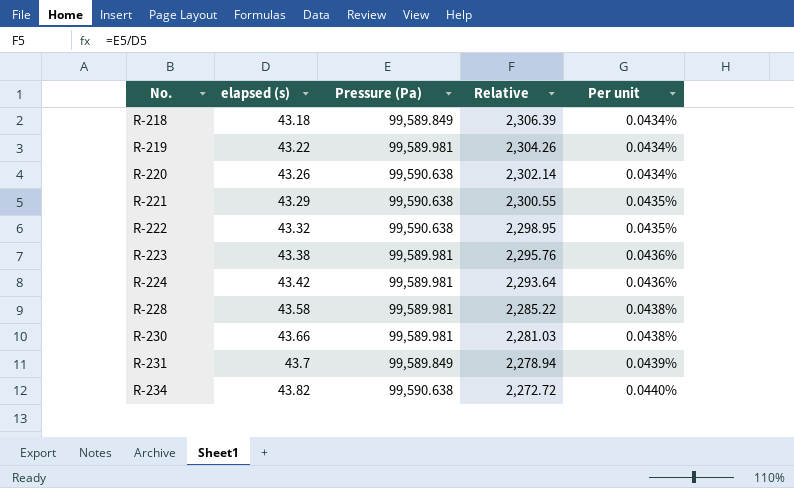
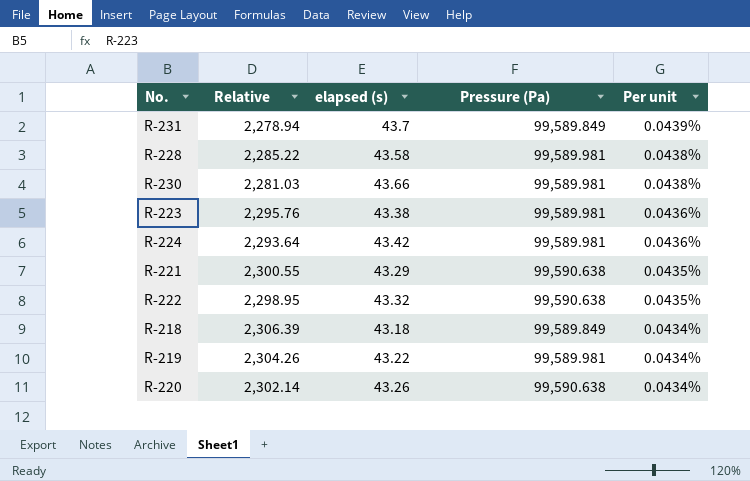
row order: No. ascending -> Per unit descending
column Relative | position: 4 -> 2
row R-234: 43.82 | 99,590.638 | 2,272.72 | 0.0440% -> none

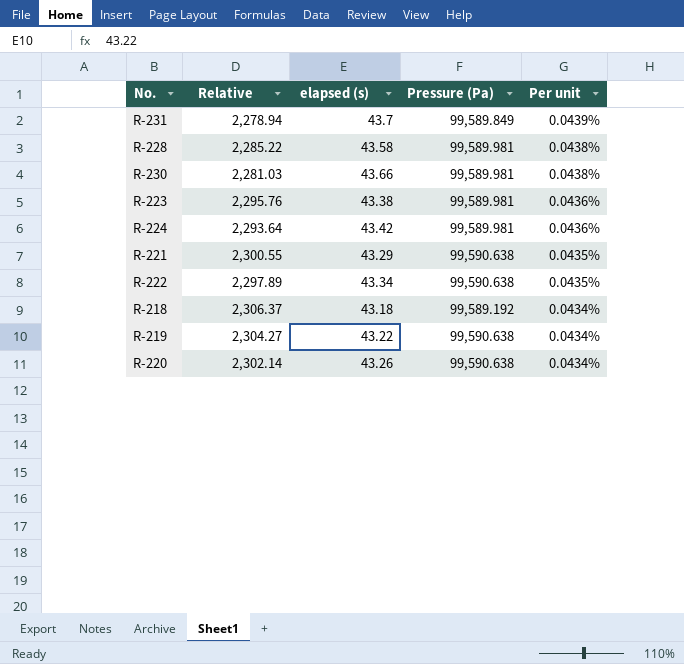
R-222 | Relative: 2,298.95 -> 2,297.89
R-222 | elapsed (s): 43.32 -> 43.34
R-218 | Relative: 2,306.39 -> 2,306.37
R-218 | Pressure (Pa): 99,589.849 -> 99,589.192
R-219 | Relative: 2,304.26 -> 2,304.27
R-219 | Pressure (Pa): 99,589.981 -> 99,590.638

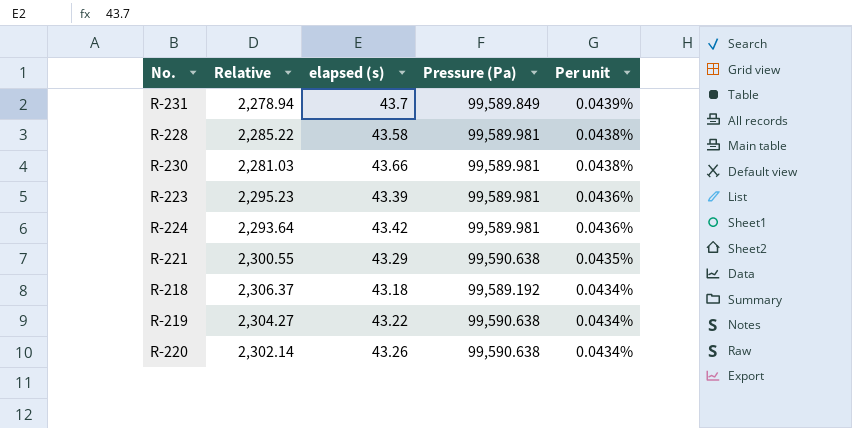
row R-222: 2,297.89 | 43.34 | 99,590.638 | 0.0435% -> none
R-223 | Relative: 2,295.76 -> 2,295.23
R-223 | elapsed (s): 43.38 -> 43.39

